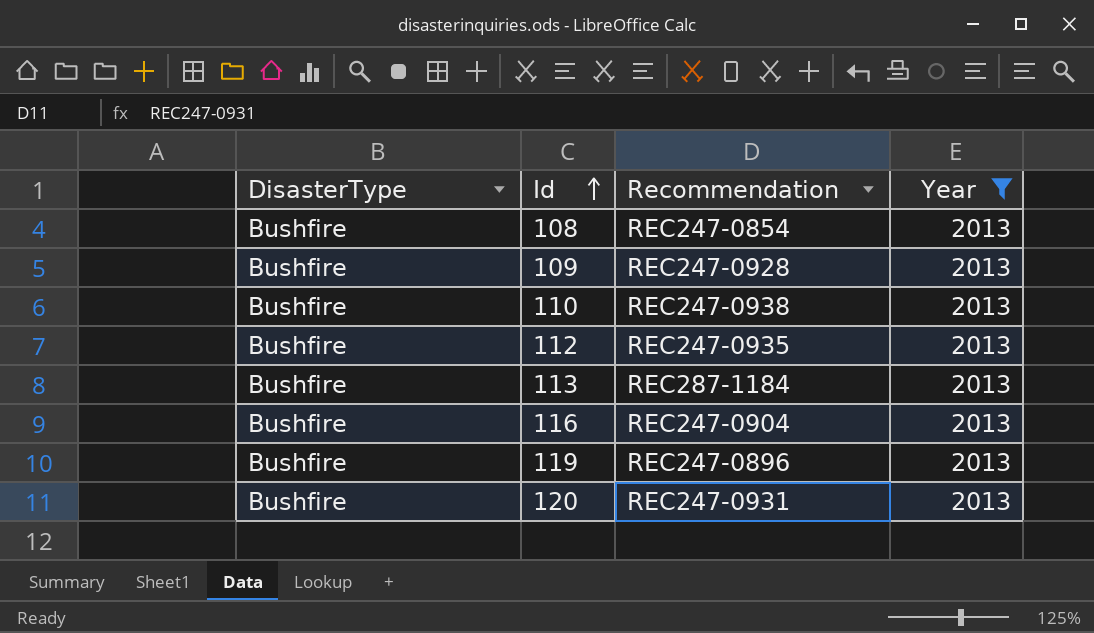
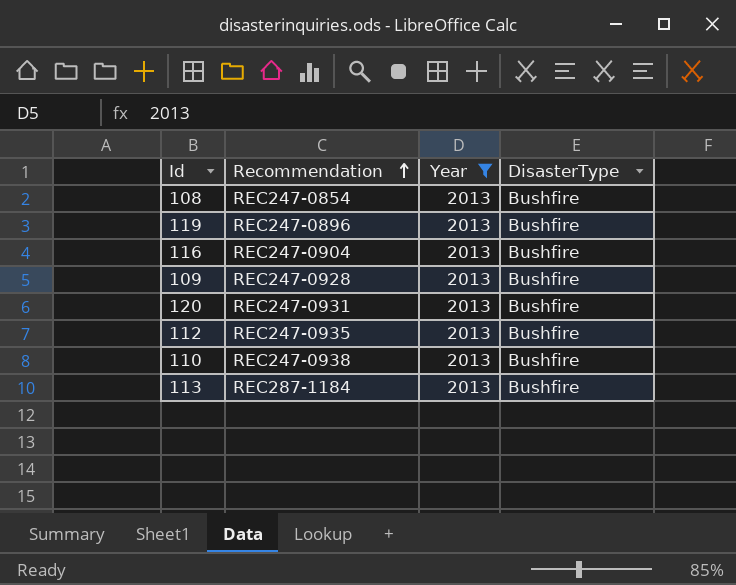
row order: Id ascending -> Recommendation ascending
column DisasterType | position: 1 -> 4

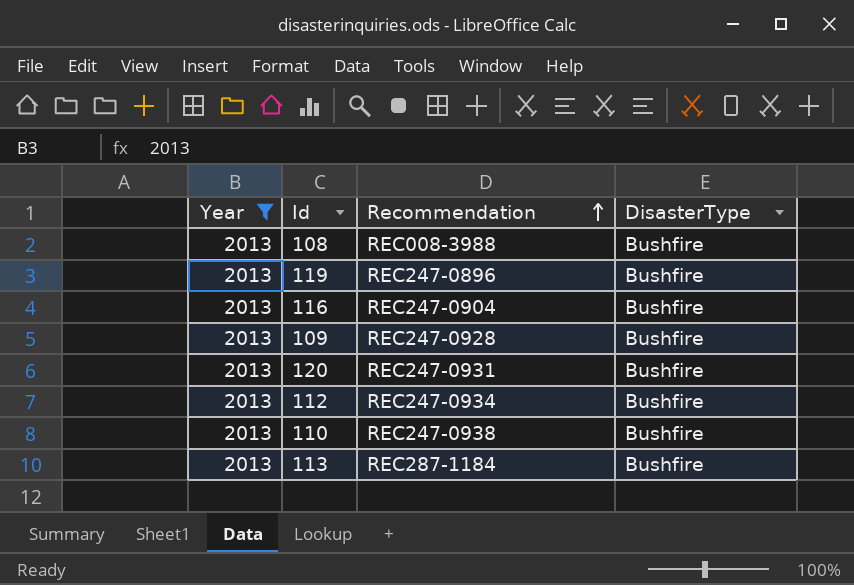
column Year | position: 3 -> 1
108 | Recommendation: REC247-0854 -> REC008-3988
112 | Recommendation: REC247-0935 -> REC247-0934

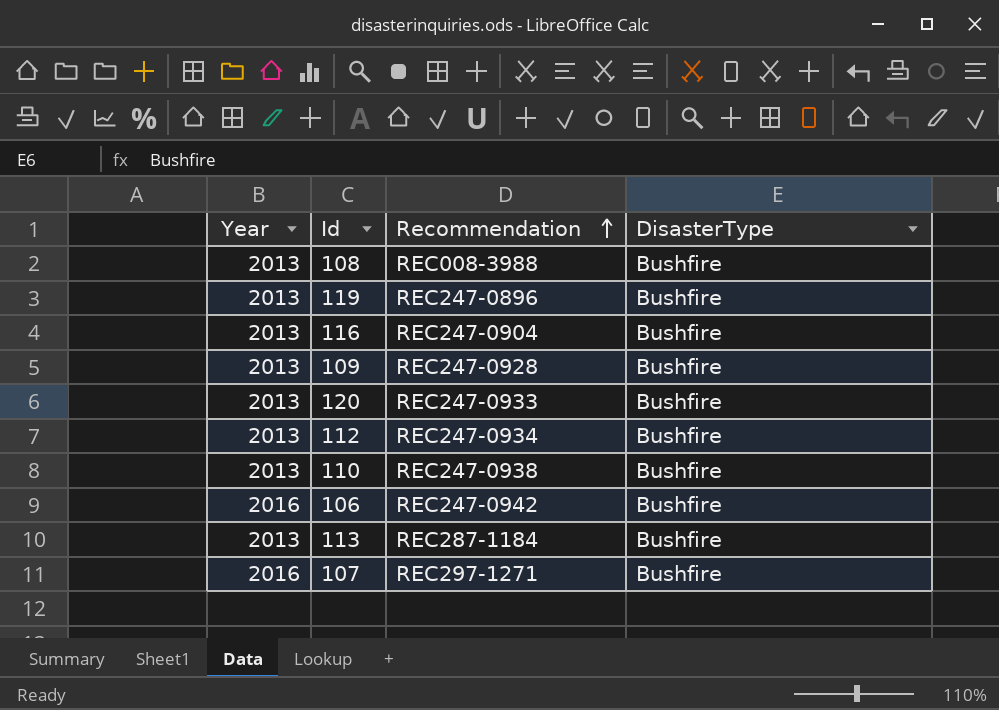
filter: Year = 2013 -> none
120 | Recommendation: REC247-0931 -> REC247-0933

